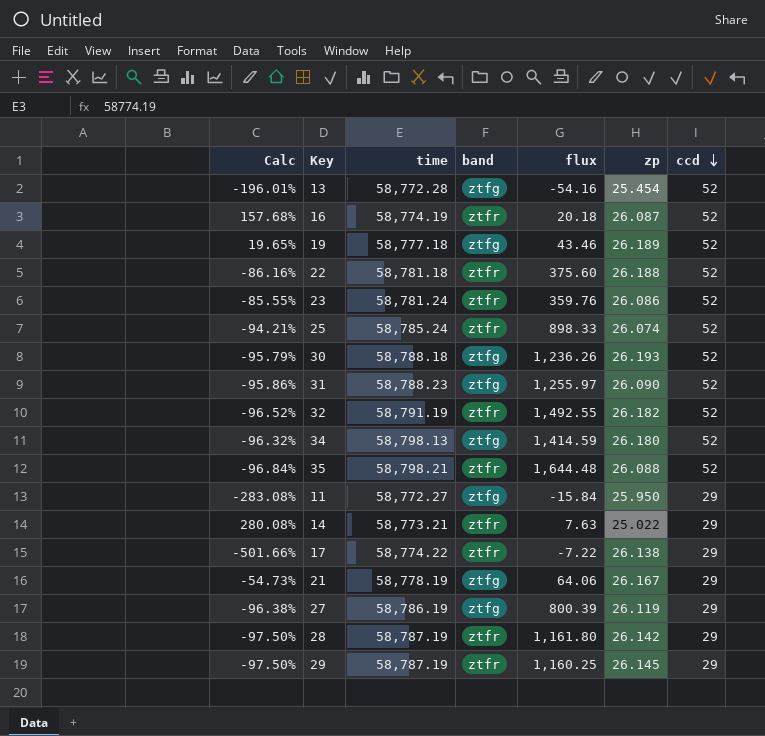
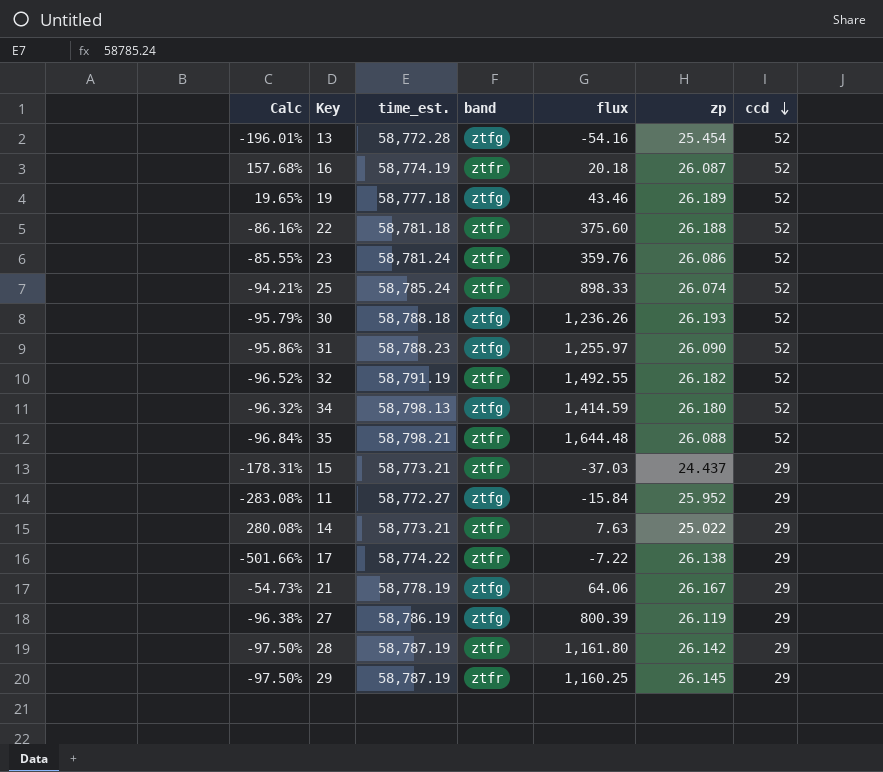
column name: time -> time_est.
row 15: none -> -178.31% | 58,773.21 | ztfr | -37.03 | 24.437 | 29
11 | zp: 25.950 -> 25.952

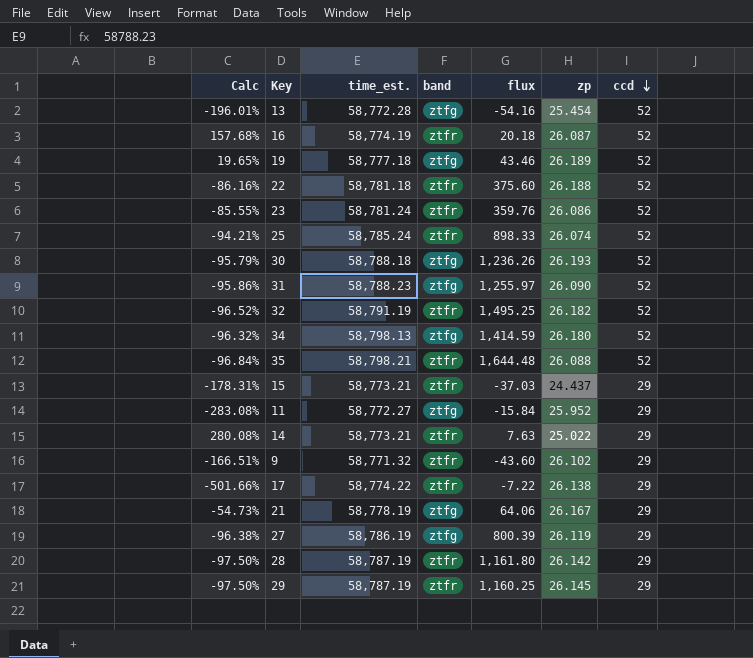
32 | flux: 1,492.55 -> 1,495.25
row 9: none -> -166.51% | 58,771.32 | ztfr | -43.60 | 26.102 | 29

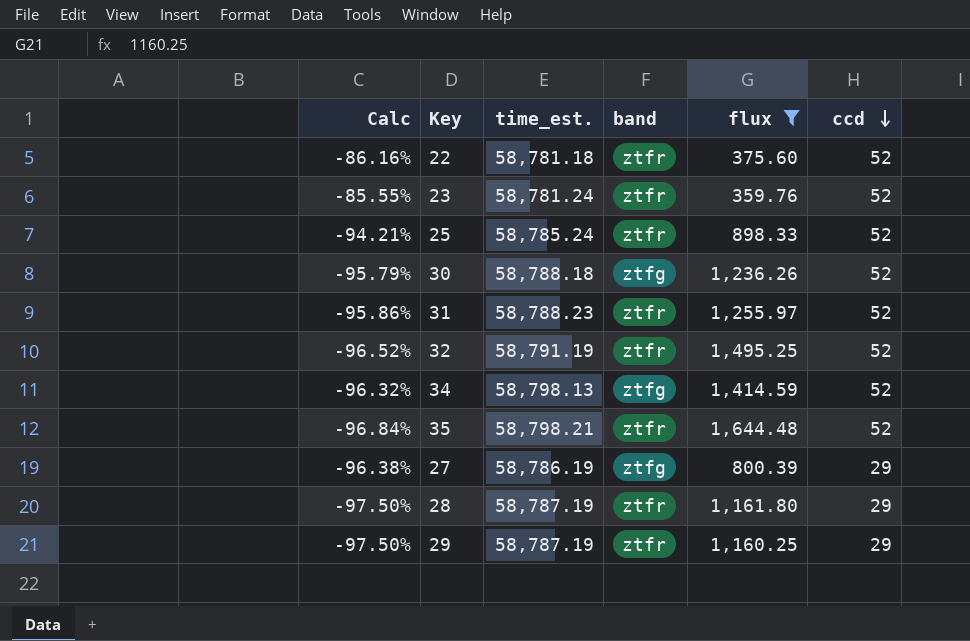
filter: none -> flux >= 359.76
column zp | position: 6 -> none
31 | band: ztfg -> ztfr

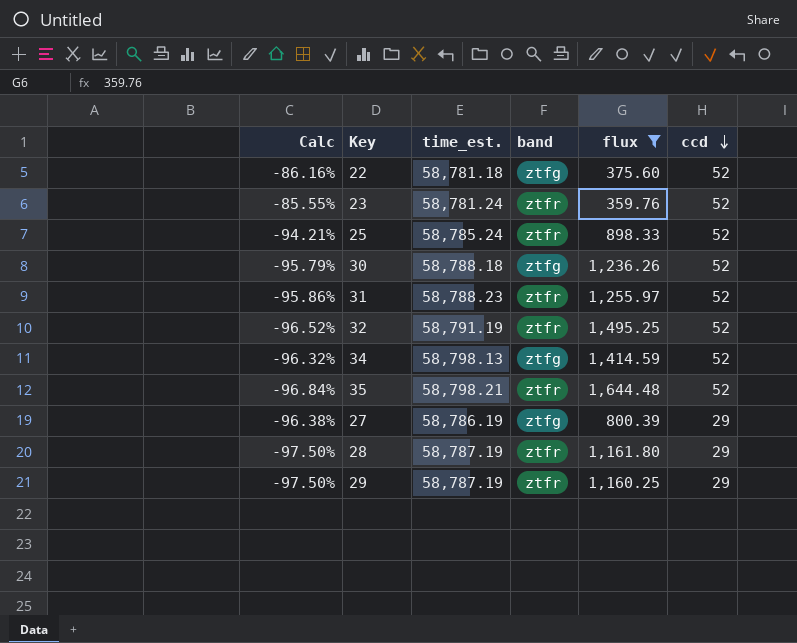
22 | band: ztfr -> ztfg

